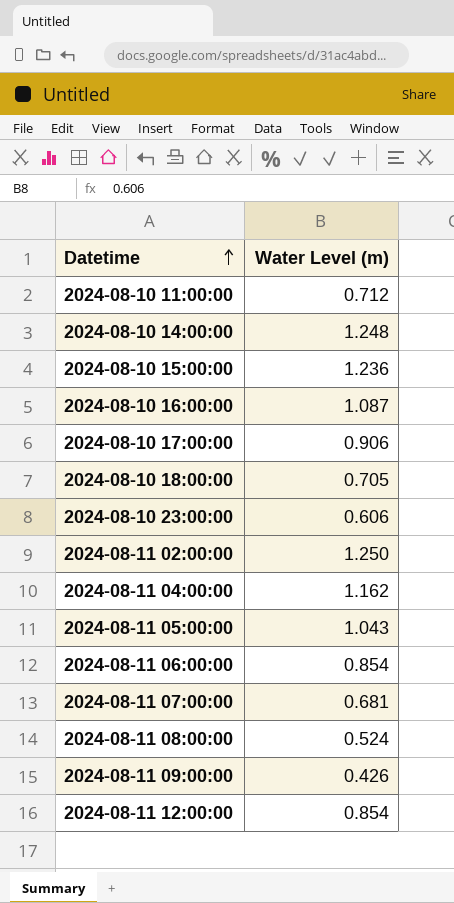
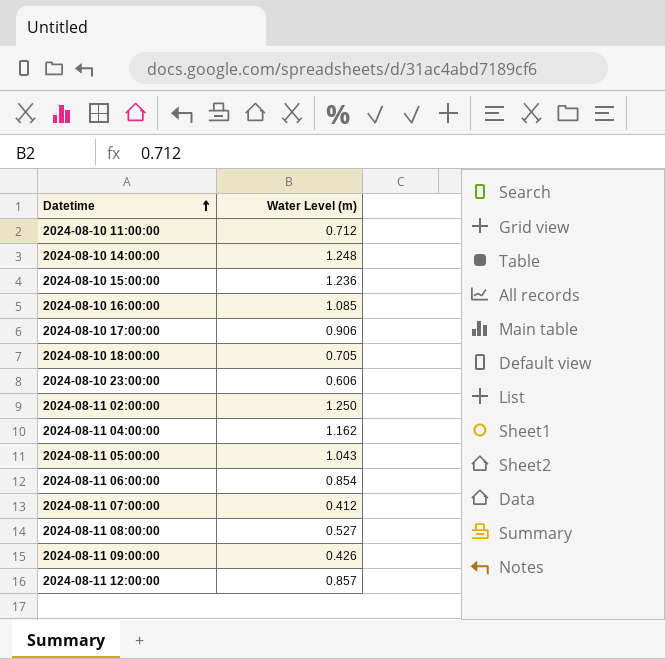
2024-08-10 16:00:00 | Water Level (m): 1.087 -> 1.085
2024-08-11 07:00:00 | Water Level (m): 0.681 -> 0.412
2024-08-11 08:00:00 | Water Level (m): 0.524 -> 0.527
2024-08-11 12:00:00 | Water Level (m): 0.854 -> 0.857

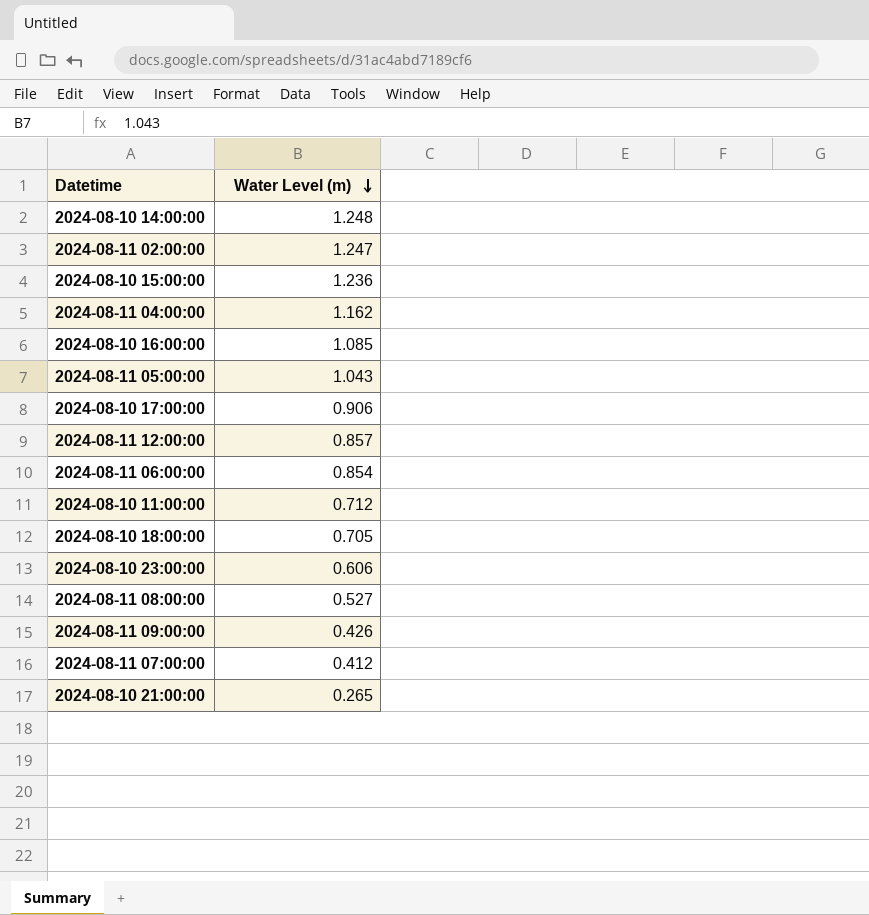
row order: Datetime ascending -> Water Level (m) descending
2024-08-11 02:00:00 | Water Level (m): 1.250 -> 1.247
row 2024-08-10 21:00:00: none -> 0.265

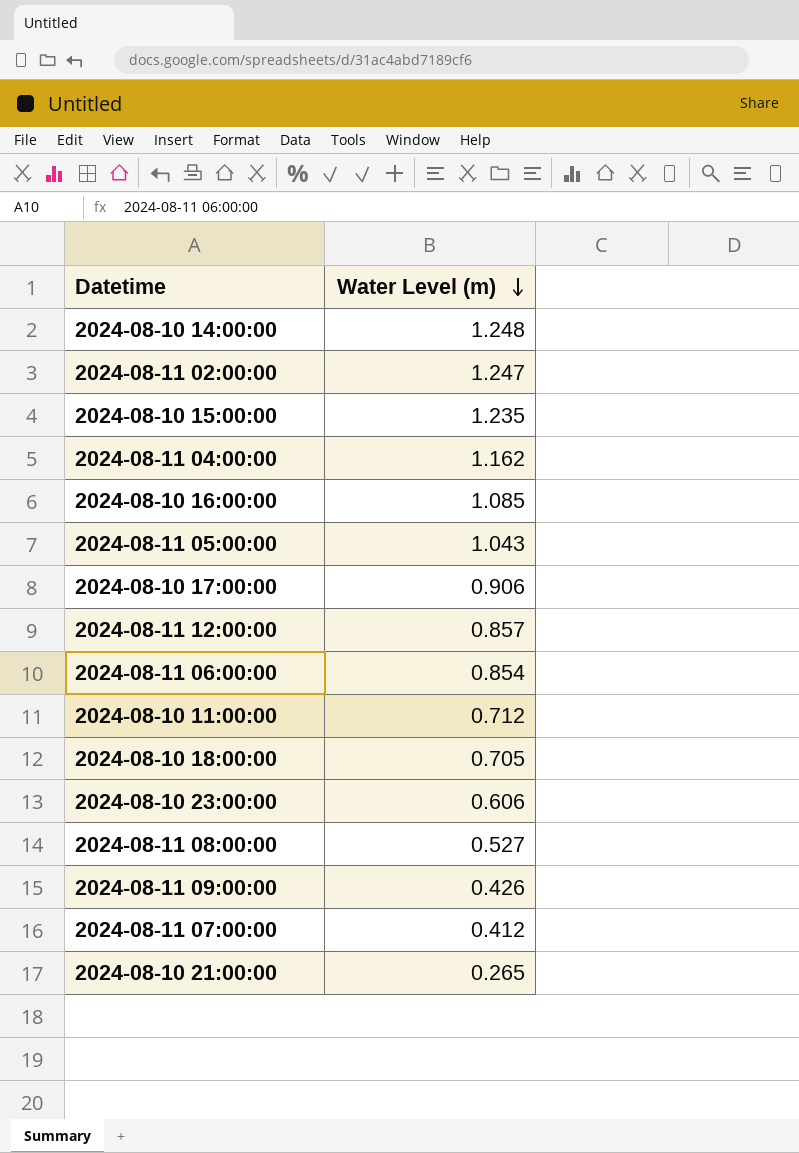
2024-08-10 15:00:00 | Water Level (m): 1.236 -> 1.235

